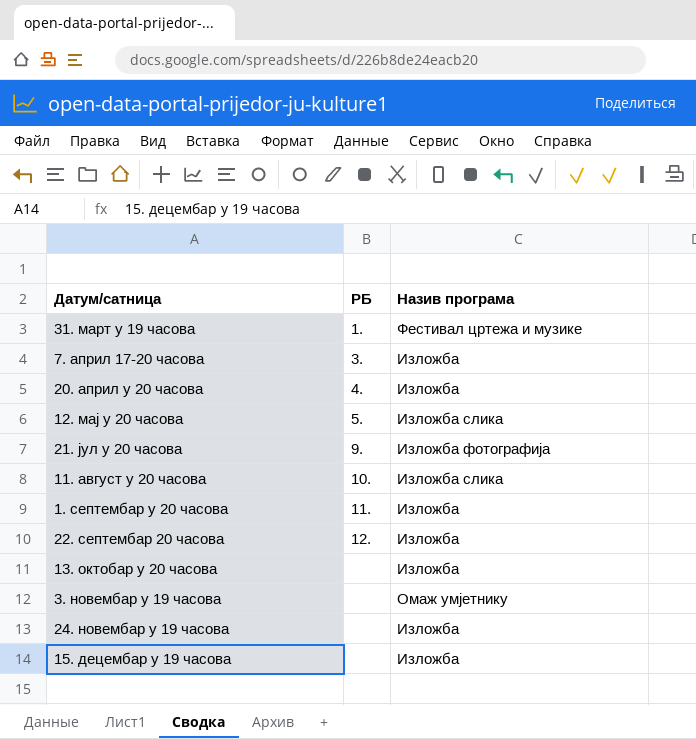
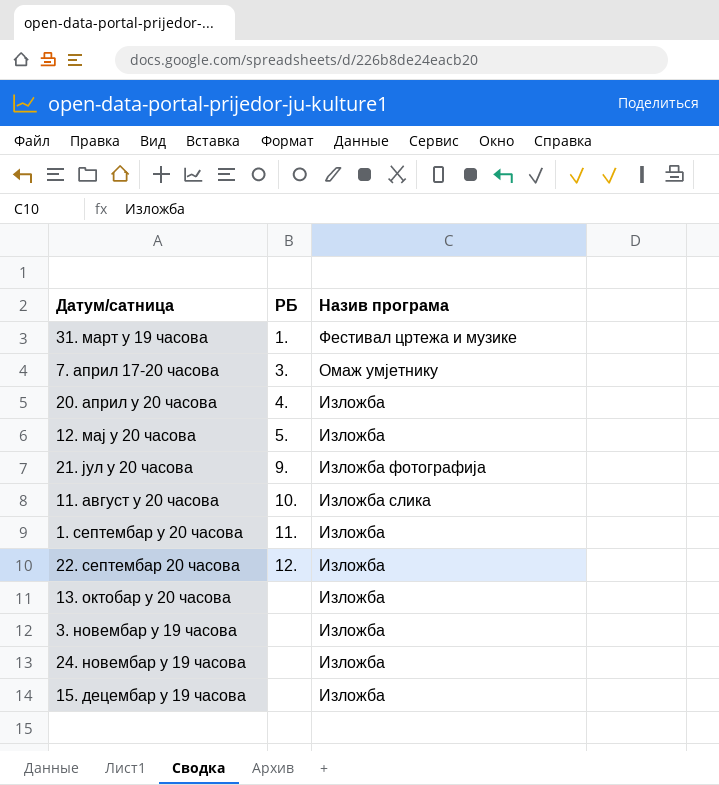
7. април 17-20 часова | Назив програма: Изложба -> Омаж умјетнику
12. мај у 20 часова | Назив програма: Изложба слика -> Изложба
3. новембар у 19 часова | Назив програма: Омаж умјетнику -> Изложба

